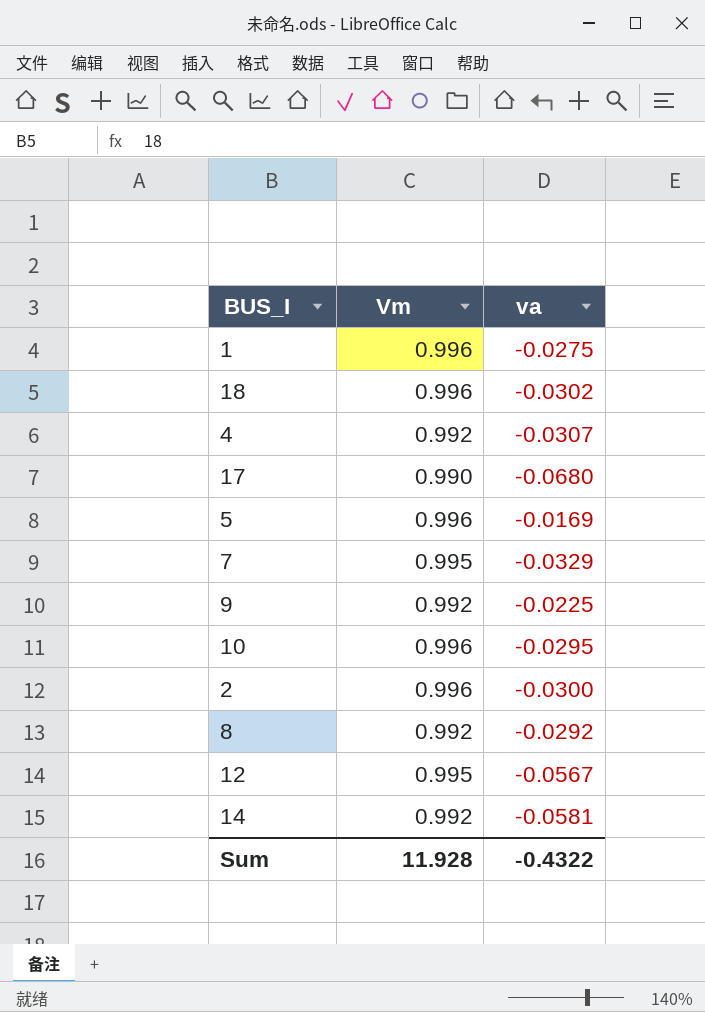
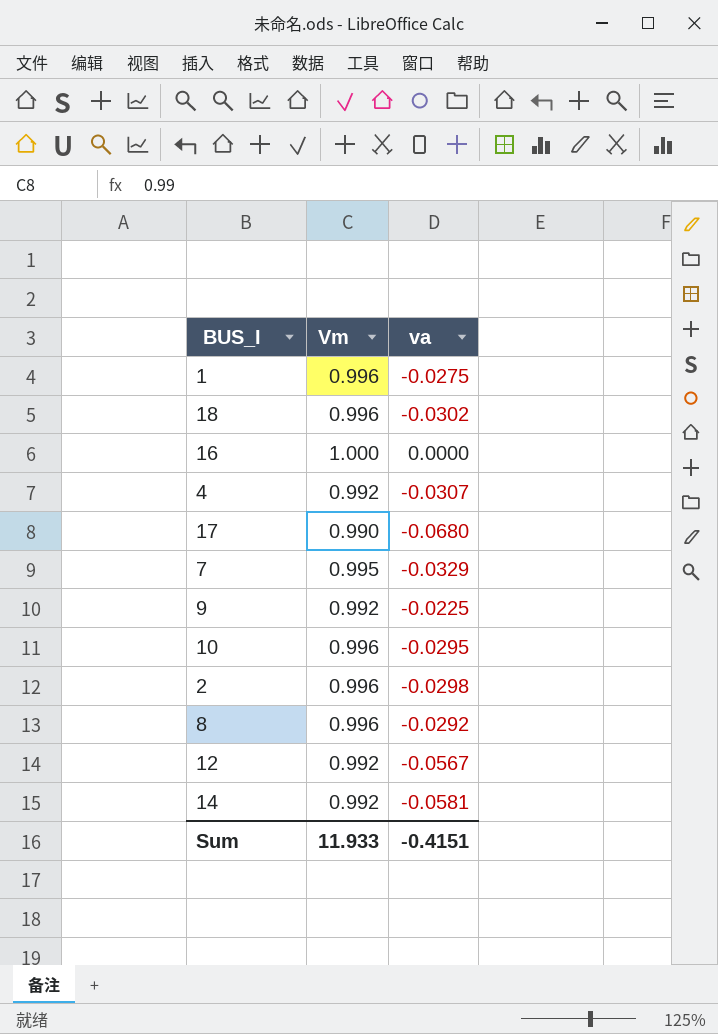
row 5: 0.996 | -0.0169 -> none
row 16: none -> 1.000 | 0.0000
2 | va: -0.0300 -> -0.0298
8 | Vm: 0.992 -> 0.996
12 | Vm: 0.995 -> 0.992
Sum | Vm: 11.928 -> 11.933
Sum | va: -0.4322 -> -0.4151

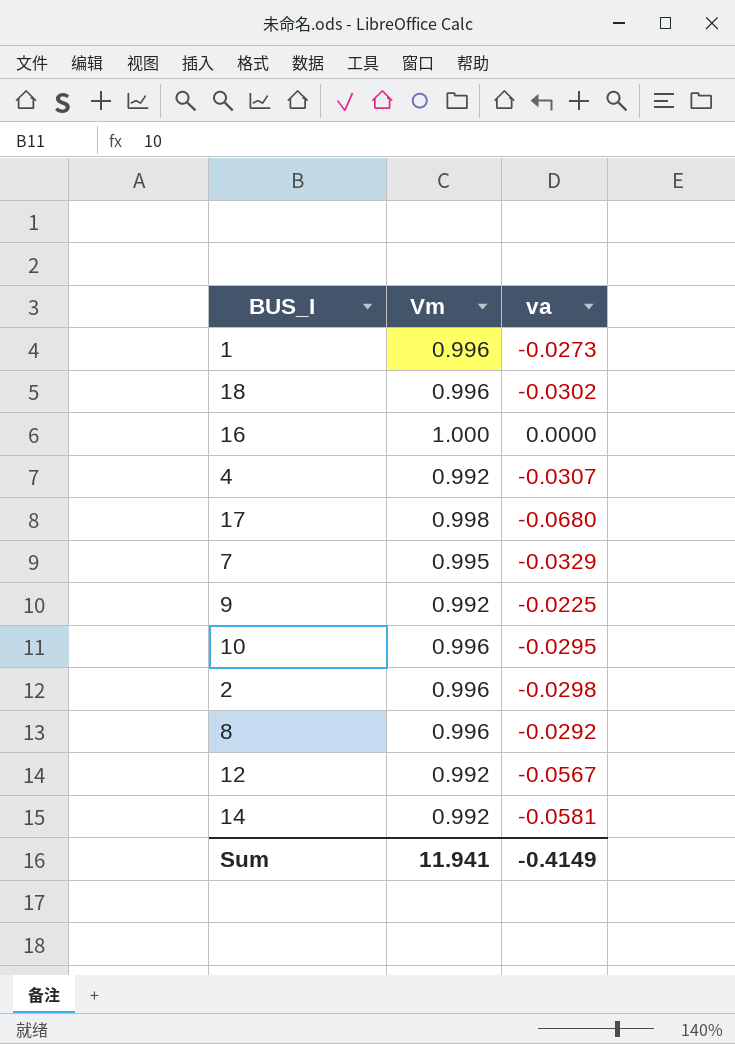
1 | va: -0.0275 -> -0.0273
17 | Vm: 0.990 -> 0.998
Sum | Vm: 11.933 -> 11.941
Sum | va: -0.4151 -> -0.4149

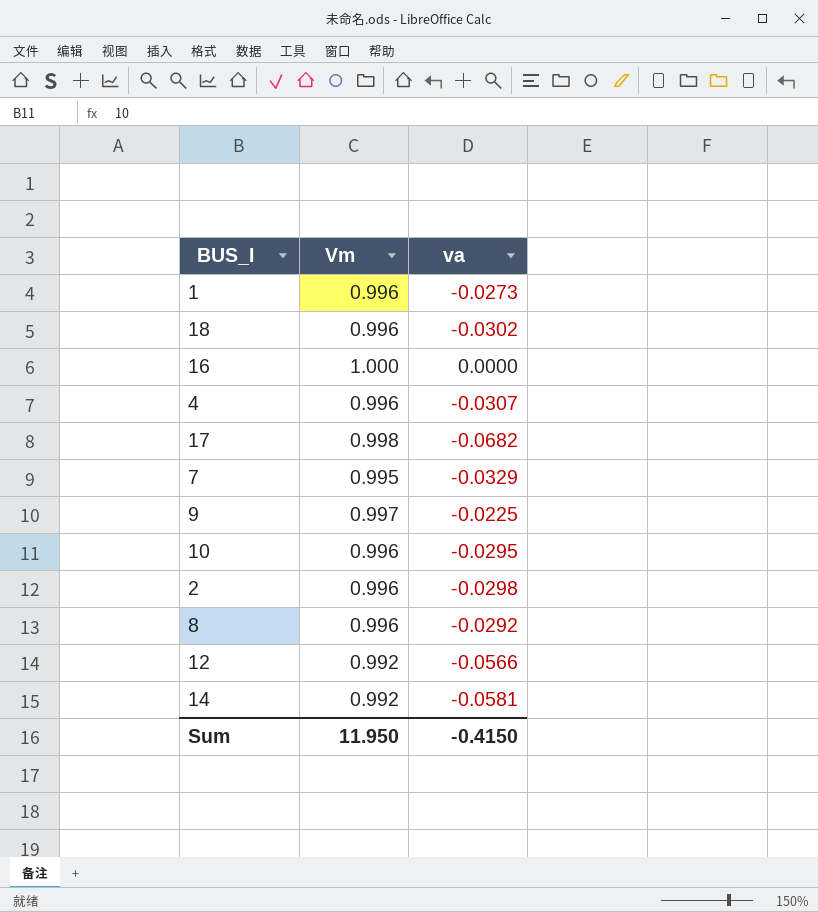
4 | Vm: 0.992 -> 0.996
17 | va: -0.0680 -> -0.0682
9 | Vm: 0.992 -> 0.997
12 | va: -0.0567 -> -0.0566
Sum | Vm: 11.941 -> 11.950
Sum | va: -0.4149 -> -0.4150

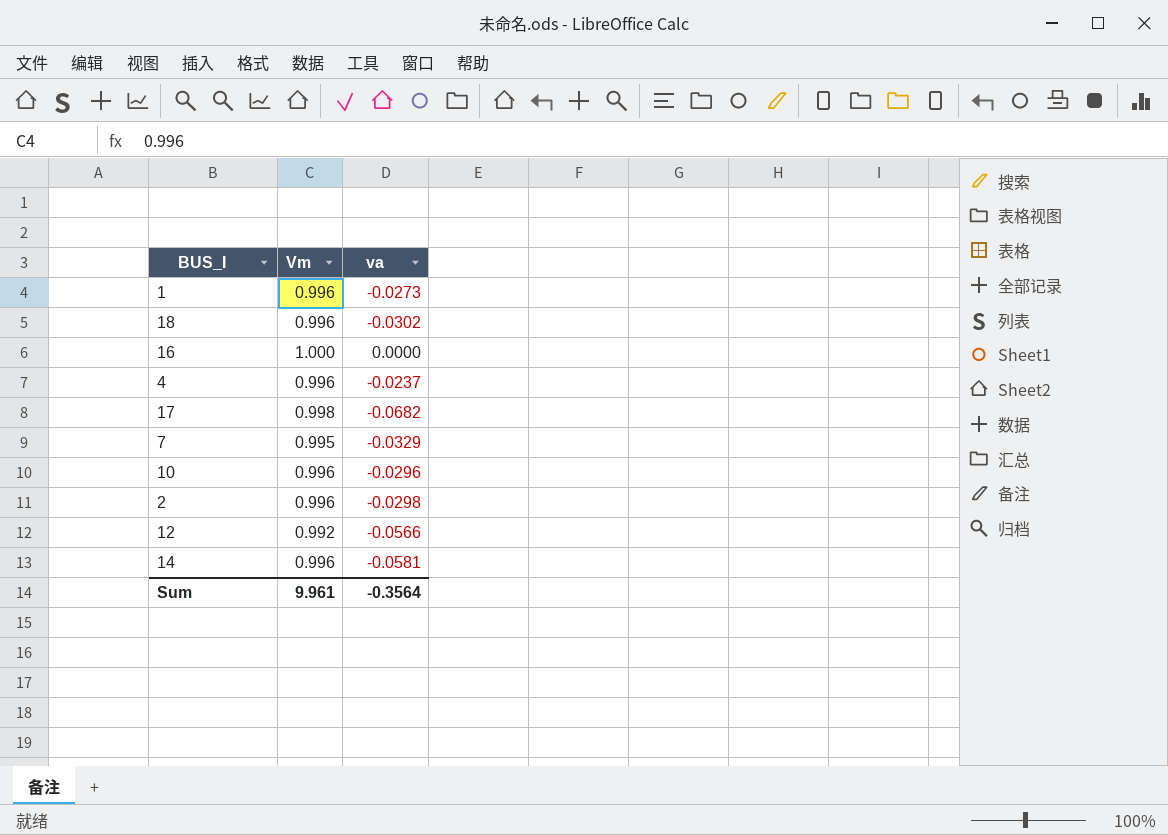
row 9: 0.997 | -0.0225 -> none
row 8: 0.996 | -0.0292 -> none
4 | va: -0.0307 -> -0.0237
10 | va: -0.0295 -> -0.0296
14 | Vm: 0.992 -> 0.996
Sum | Vm: 11.950 -> 9.961
Sum | va: -0.4150 -> -0.3564

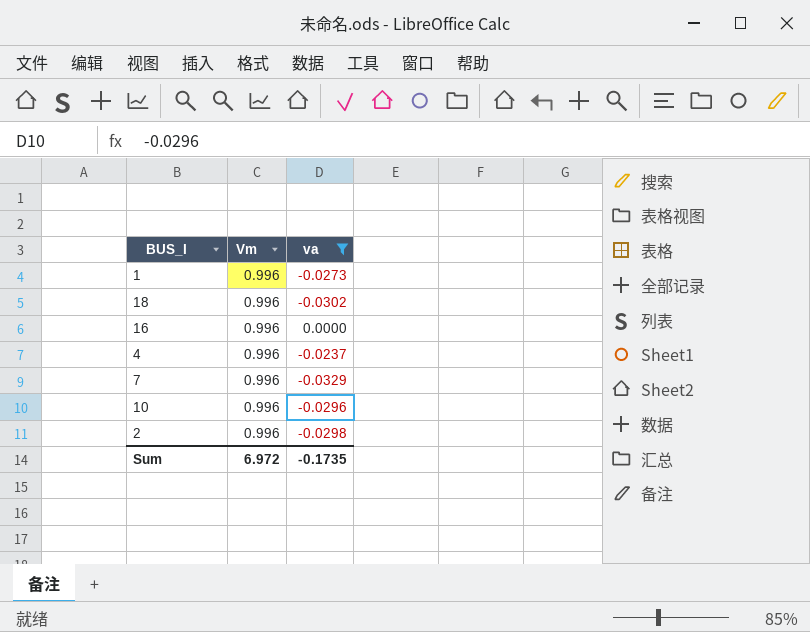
filter: none -> va >= -0.0329
16 | Vm: 1.000 -> 0.996
7 | Vm: 0.995 -> 0.996
Sum | Vm: 9.961 -> 6.972
Sum | va: -0.3564 -> -0.1735

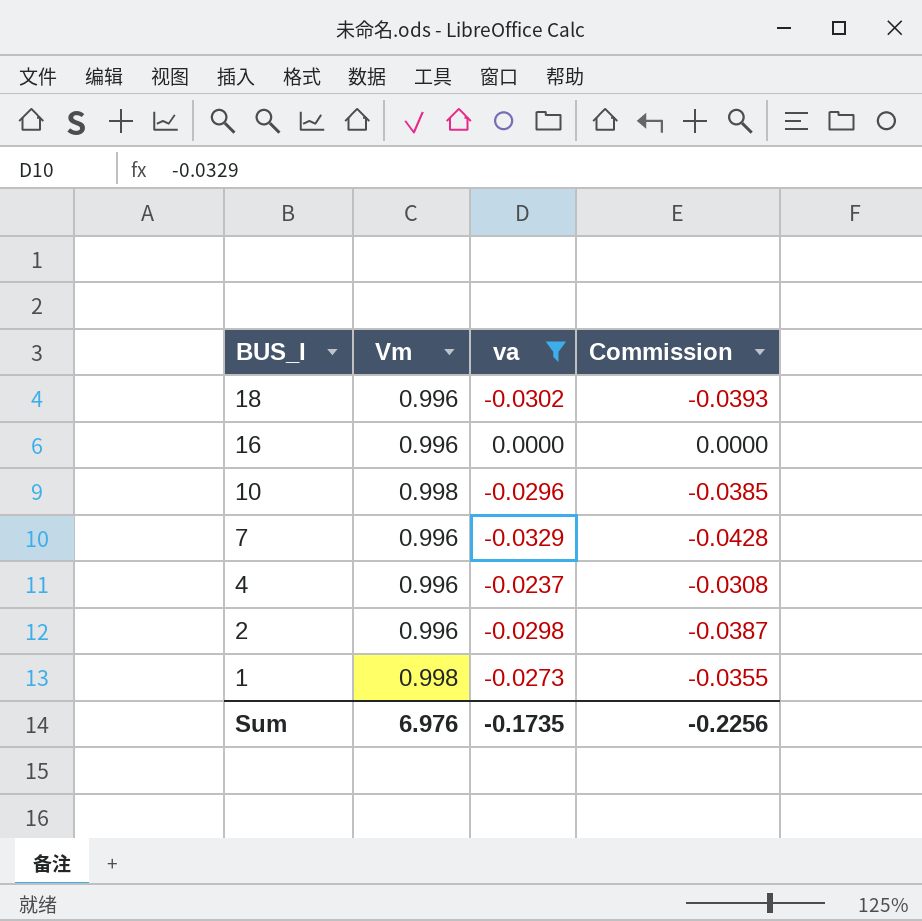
row order: none -> BUS_I descending
column Commission | formula: none -> [va] * 1.3
10 | Vm: 0.996 -> 0.998
1 | Vm: 0.996 -> 0.998
Sum | Vm: 6.972 -> 6.976

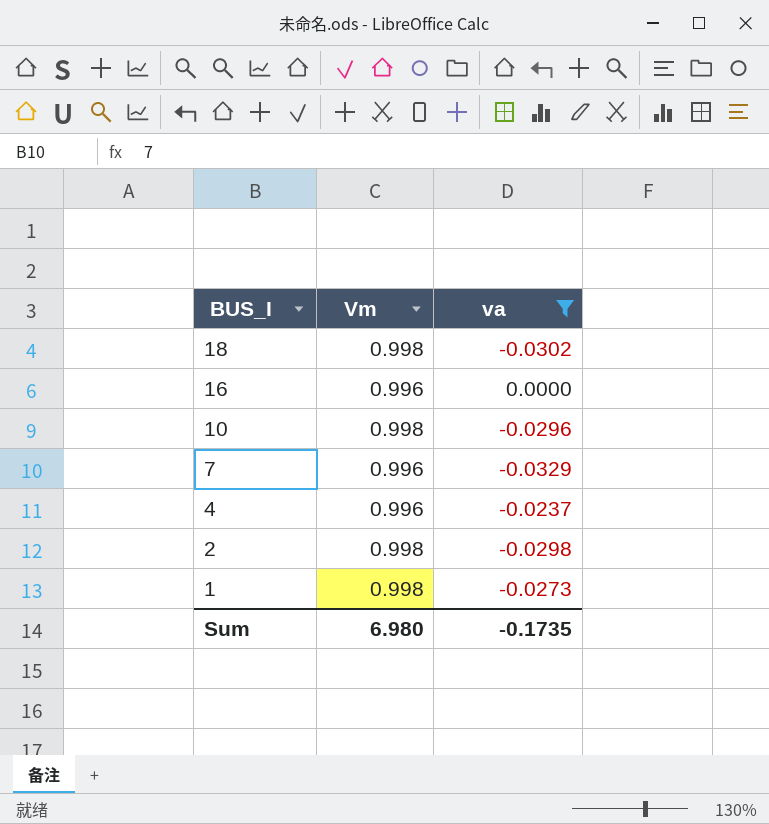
column Commission | formula: [va] * 1.3 -> none
18 | Vm: 0.996 -> 0.998
2 | Vm: 0.996 -> 0.998
Sum | Vm: 6.976 -> 6.980

